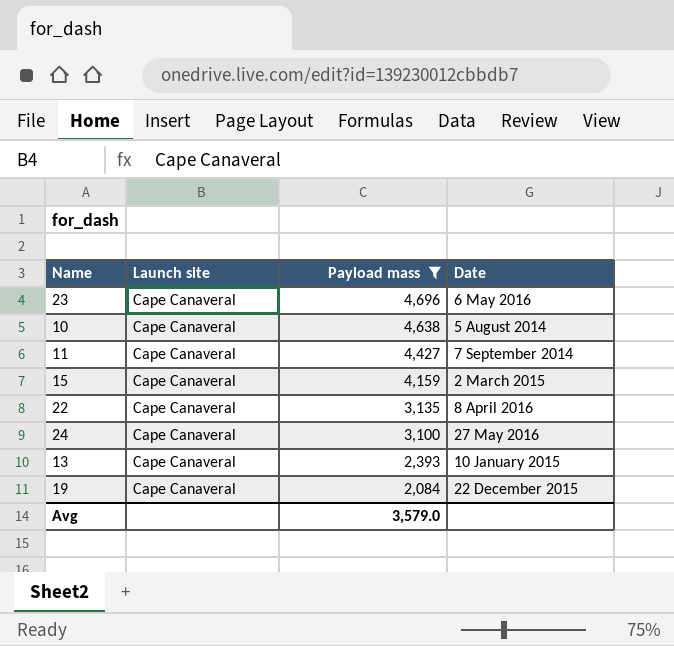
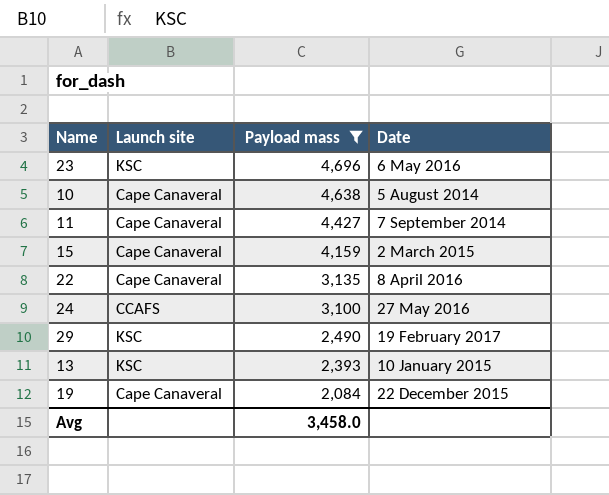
23 | Launch site: Cape Canaveral -> KSC
24 | Launch site: Cape Canaveral -> CCAFS
row 29: none -> KSC | 2,490 | 19 February 2017
13 | Launch site: Cape Canaveral -> KSC
Avg | Payload mass: 3,579.0 -> 3,458.0

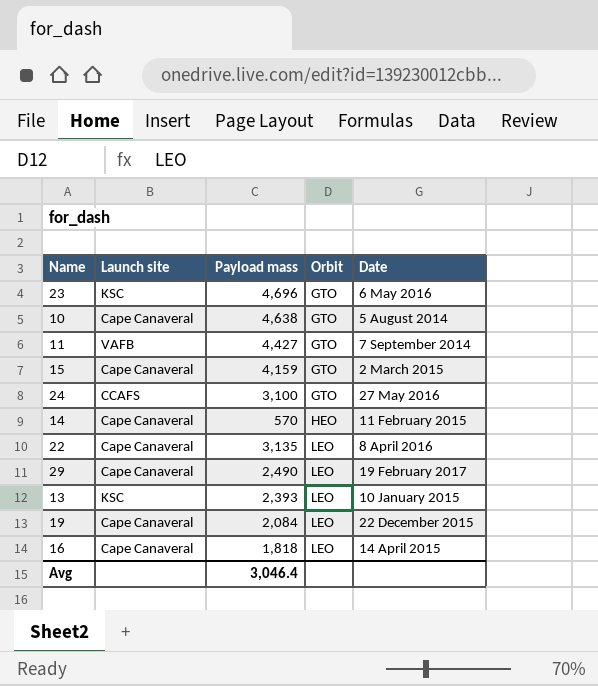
filter: Payload mass >= 2,084 -> none
row order: Payload mass descending -> Orbit ascending
column Orbit | position: none -> 4
11 | Launch site: Cape Canaveral -> VAFB
29 | Launch site: KSC -> Cape Canaveral
Avg | Payload mass: 3,458.0 -> 3,046.4

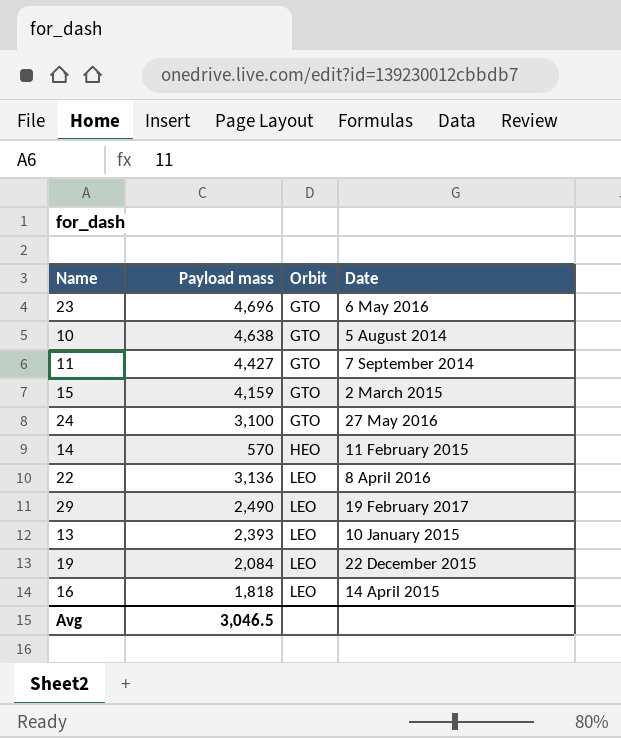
column Launch site | position: 2 -> none
22 | Payload mass: 3,135 -> 3,136
Avg | Payload mass: 3,046.4 -> 3,046.5

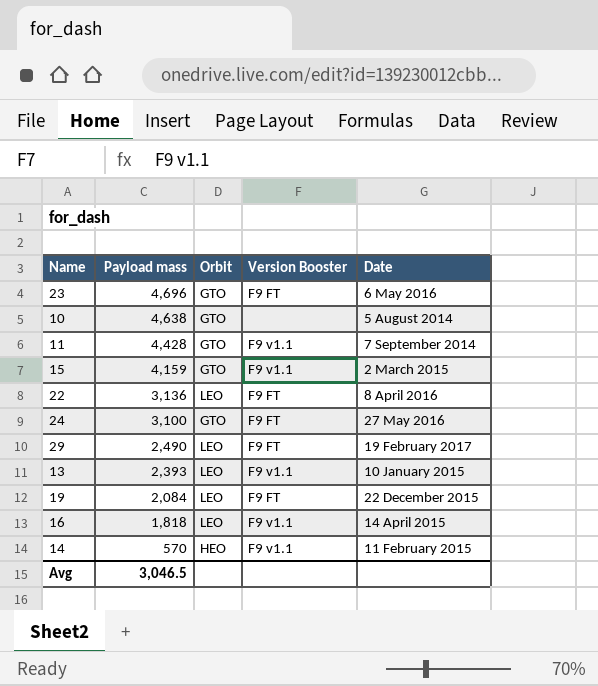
row order: Orbit ascending -> Payload mass descending
column Version Booster | position: none -> 4
11 | Payload mass: 4,427 -> 4,428

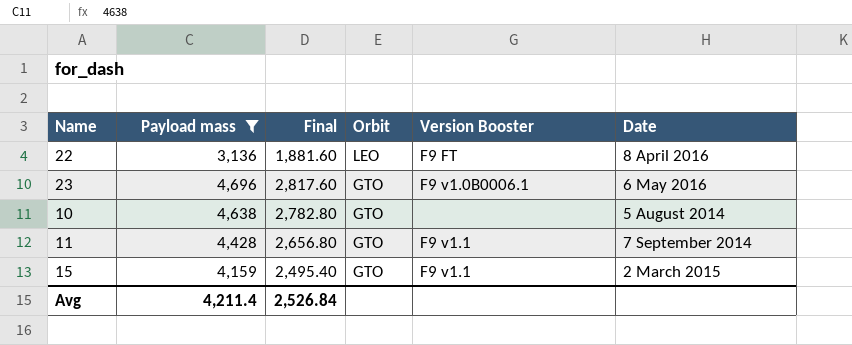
filter: none -> Payload mass >= 3,136
row order: Payload mass descending -> Orbit descending
column Final | formula: none -> [Payload mass] * 0.6
23 | Version Booster: F9 FT -> F9 v1.0B0006.1
Avg | Payload mass: 3,046.5 -> 4,211.4

